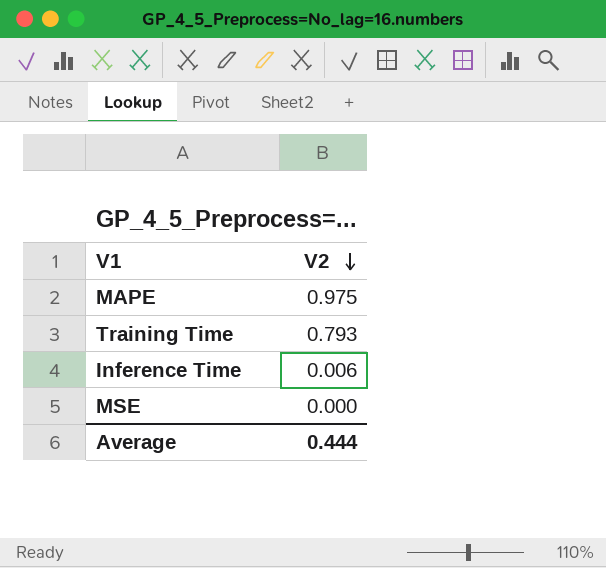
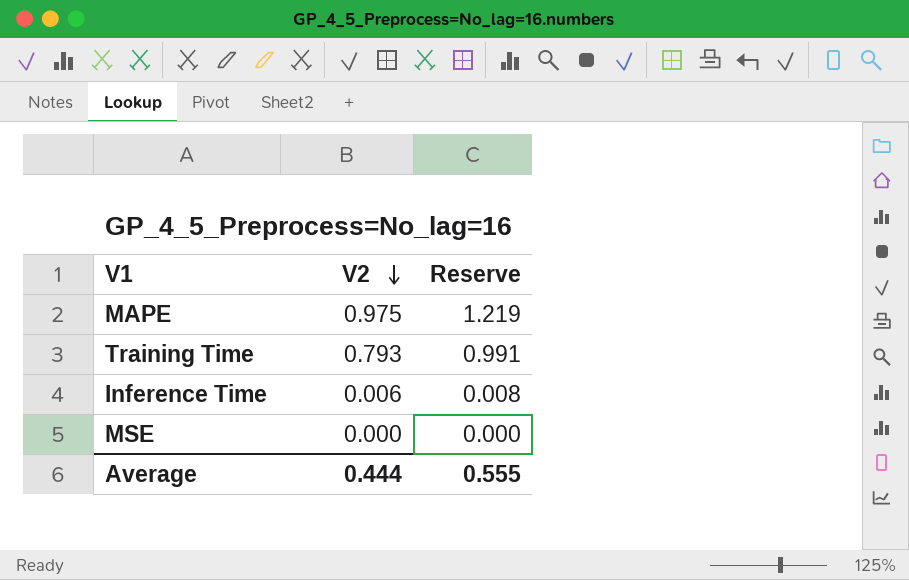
column Reserve | formula: none -> [V2] * 1.25

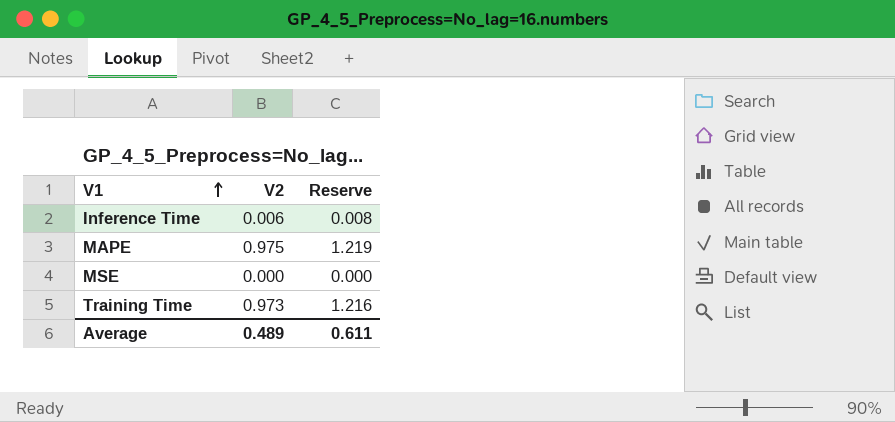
row order: V2 descending -> V1 ascending
Training Time | V2: 0.793 -> 0.973
Training Time | Reserve: 0.991 -> 1.216
Average | V2: 0.444 -> 0.489
Average | Reserve: 0.555 -> 0.611

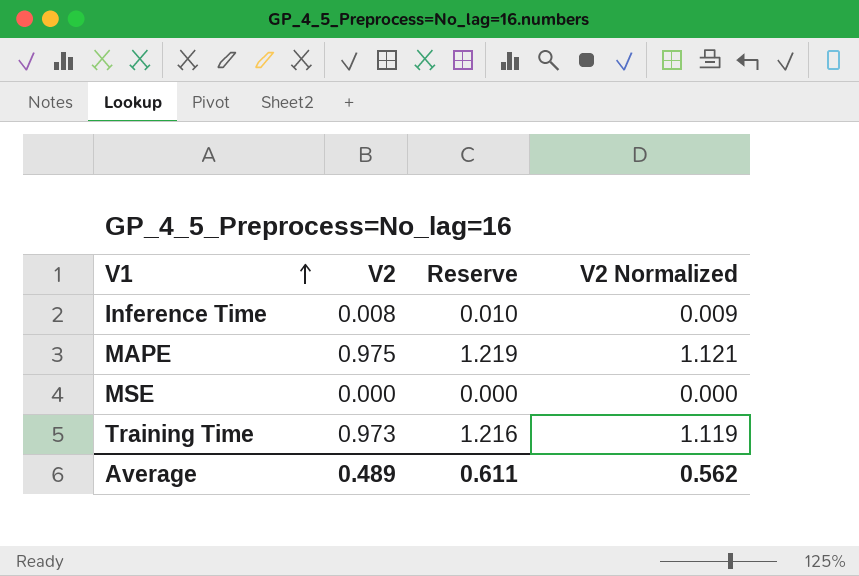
column V2 Normalized | formula: none -> [V2] * 1.15
Inference Time | V2: 0.006 -> 0.008
Inference Time | Reserve: 0.008 -> 0.010

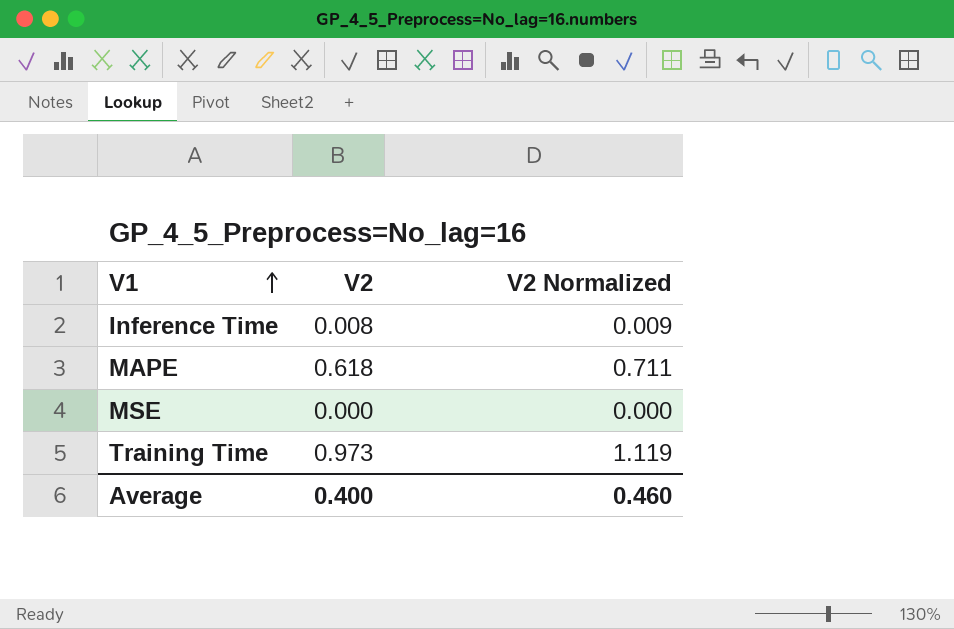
column Reserve | formula: [V2] * 1.25 -> none
MAPE | V2: 0.975 -> 0.618
MAPE | V2 Normalized: 1.121 -> 0.711
Average | V2: 0.489 -> 0.400
Average | V2 Normalized: 0.562 -> 0.460

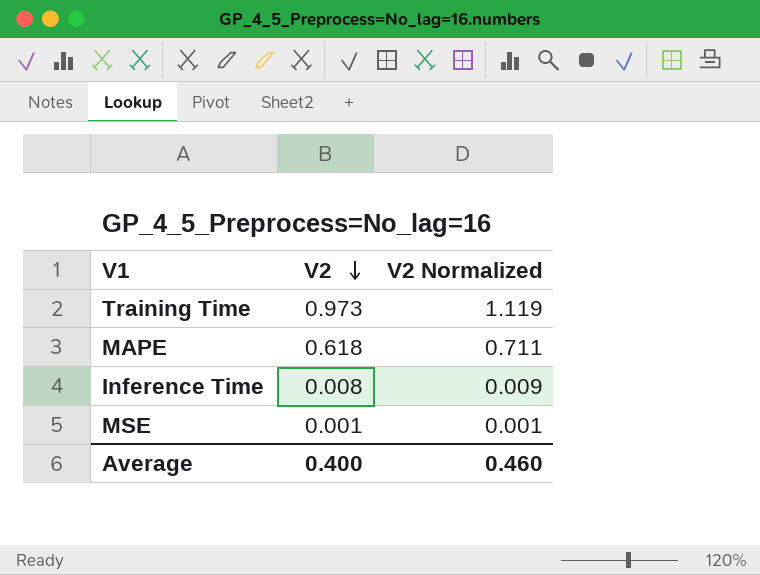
row order: V1 ascending -> V2 descending
MSE | V2: 0.000 -> 0.001
MSE | V2 Normalized: 0.000 -> 0.001

